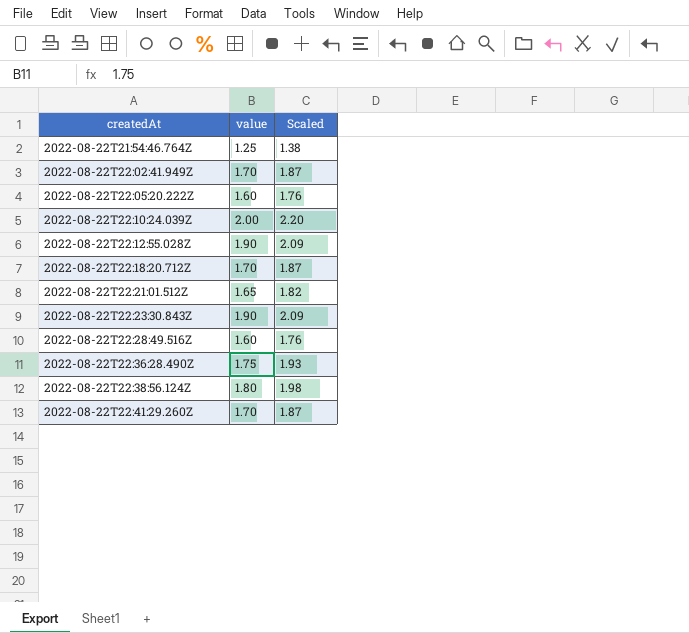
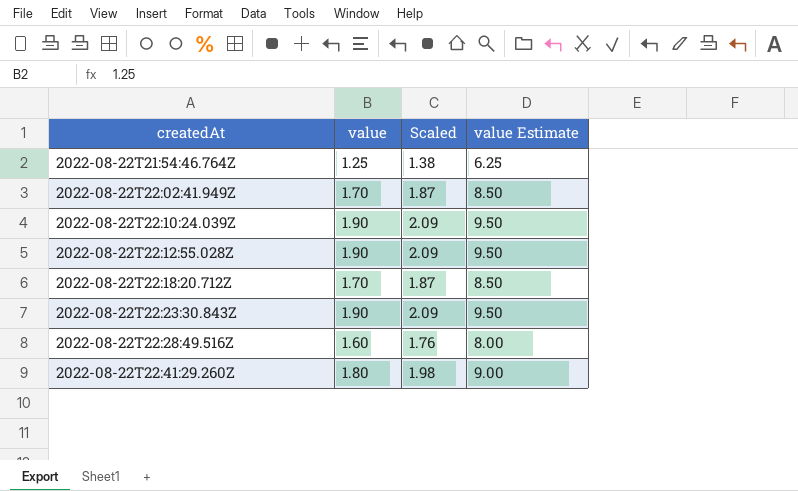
column value Estimate | formula: none -> [value] * 5
row 2022-08-22T22:05:20.222Z: 1.60 | 1.76 -> none
row 2022-08-22T22:21:01.512Z: 1.65 | 1.82 -> none
row 2022-08-22T22:36:28.490Z: 1.75 | 1.93 -> none
row 2022-08-22T22:38:56.124Z: 1.80 | 1.98 -> none
2022-08-22T22:10:24.039Z | value: 2.00 -> 1.90
2022-08-22T22:10:24.039Z | Scaled: 2.20 -> 2.09
2022-08-22T22:41:29.260Z | value: 1.70 -> 1.80
2022-08-22T22:41:29.260Z | Scaled: 1.87 -> 1.98

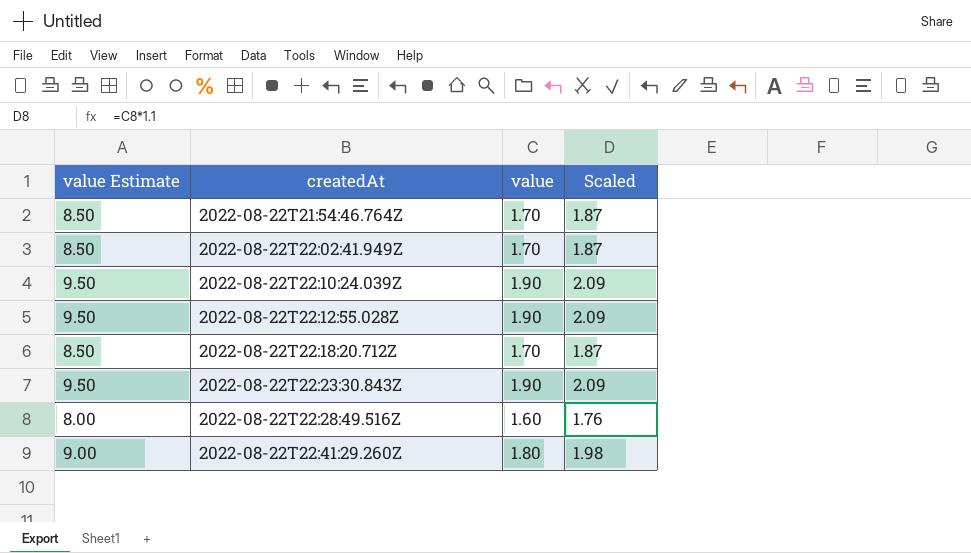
column value Estimate | position: 4 -> 1
2022-08-22T21:54:46.764Z | value Estimate: 6.25 -> 8.50
2022-08-22T21:54:46.764Z | value: 1.25 -> 1.70
2022-08-22T21:54:46.764Z | Scaled: 1.38 -> 1.87

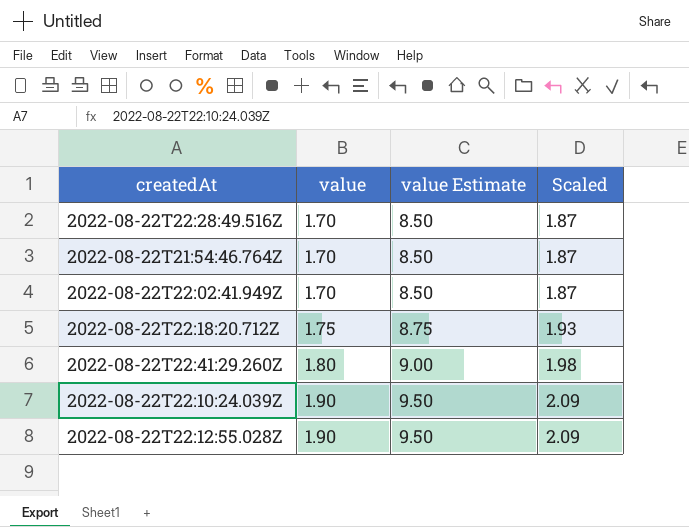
row order: createdAt ascending -> value ascending
column value Estimate | position: 1 -> 3
row 2022-08-22T22:23:30.843Z: 9.50 | 1.90 | 2.09 -> none
2022-08-22T22:28:49.516Z | value: 1.60 -> 1.70
2022-08-22T22:28:49.516Z | value Estimate: 8.00 -> 8.50
2022-08-22T22:28:49.516Z | Scaled: 1.76 -> 1.87
2022-08-22T22:18:20.712Z | value: 1.70 -> 1.75
2022-08-22T22:18:20.712Z | value Estimate: 8.50 -> 8.75
2022-08-22T22:18:20.712Z | Scaled: 1.87 -> 1.93

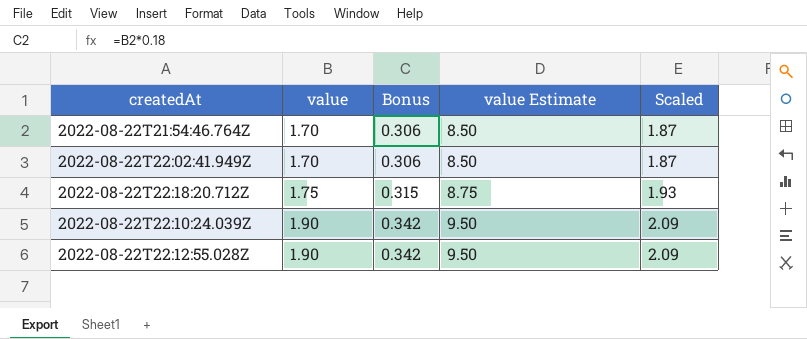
column Bonus | formula: none -> [value] * 0.18
row 2022-08-22T22:28:49.516Z: 1.70 | 8.50 | 1.87 -> none
row 2022-08-22T22:41:29.260Z: 1.80 | 9.00 | 1.98 -> none

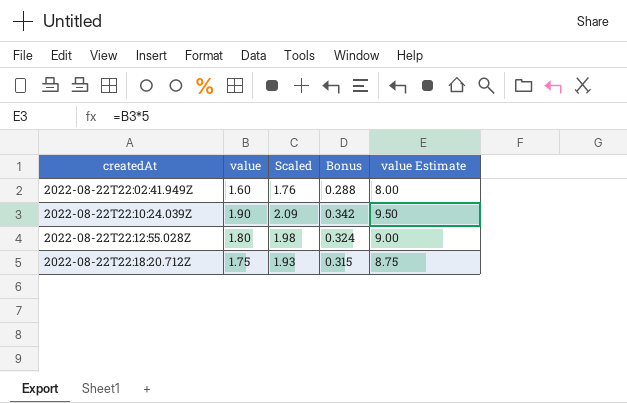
row order: value ascending -> createdAt ascending
column Scaled | position: 5 -> 3
row 2022-08-22T21:54:46.764Z: 1.70 | 0.306 | 8.50 | 1.87 -> none
2022-08-22T22:02:41.949Z | value: 1.70 -> 1.60
2022-08-22T22:02:41.949Z | Scaled: 1.87 -> 1.76
2022-08-22T22:02:41.949Z | Bonus: 0.306 -> 0.288
2022-08-22T22:02:41.949Z | value Estimate: 8.50 -> 8.00
2022-08-22T22:12:55.028Z | value: 1.90 -> 1.80
2022-08-22T22:12:55.028Z | Scaled: 2.09 -> 1.98
2022-08-22T22:12:55.028Z | Bonus: 0.342 -> 0.324
2022-08-22T22:12:55.028Z | value Estimate: 9.50 -> 9.00

